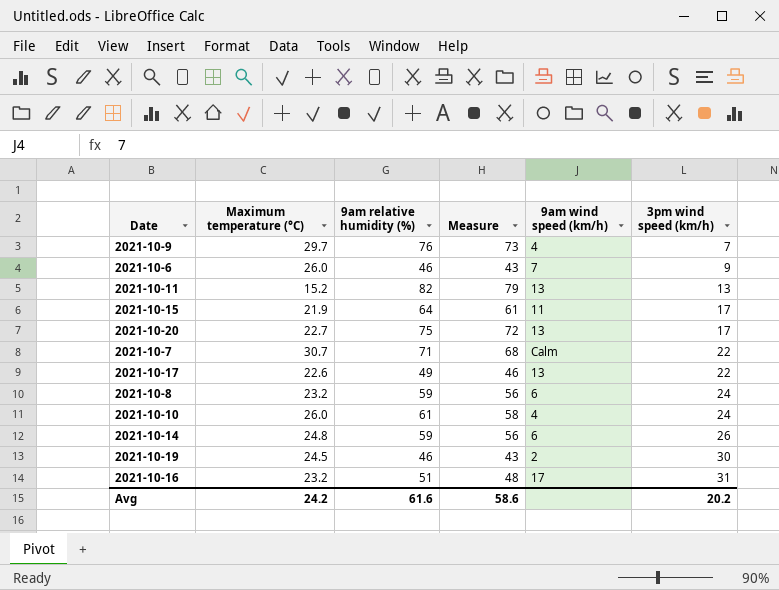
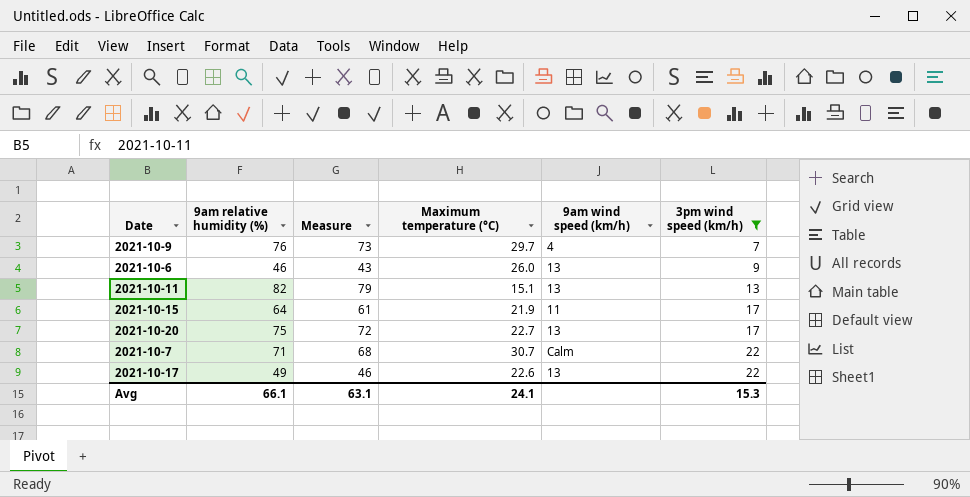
filter: none -> 3pm wind speed (km/h) <= 22
column Maximum temperature (°C) | position: 2 -> 4
2021-10-6 | 9am wind speed (km/h): 7 -> 13
2021-10-11 | Maximum temperature (°C): 15.2 -> 15.1
Avg | 9am relative humidity (%): 61.6 -> 66.1
Avg | Measure: 58.6 -> 63.1
Avg | Maximum temperature (°C): 24.2 -> 24.1
Avg | 3pm wind speed (km/h): 20.2 -> 15.3

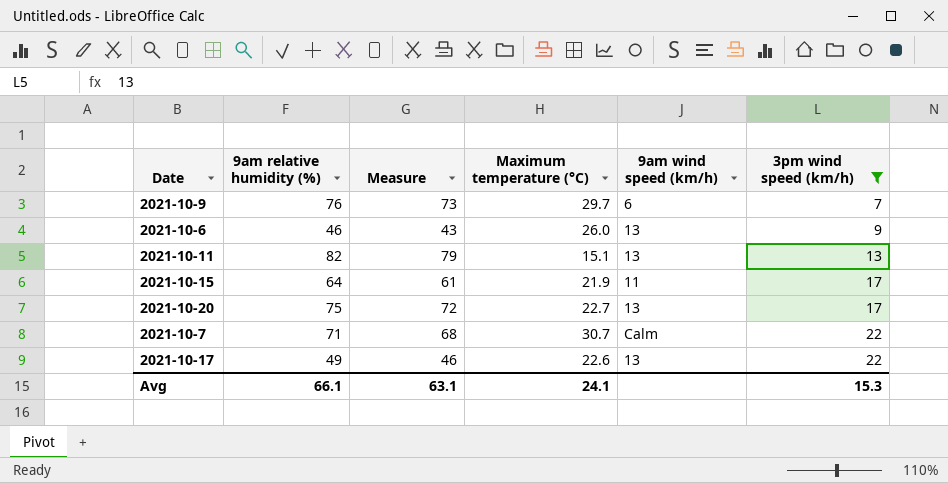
2021-10-9 | 9am wind speed (km/h): 4 -> 6

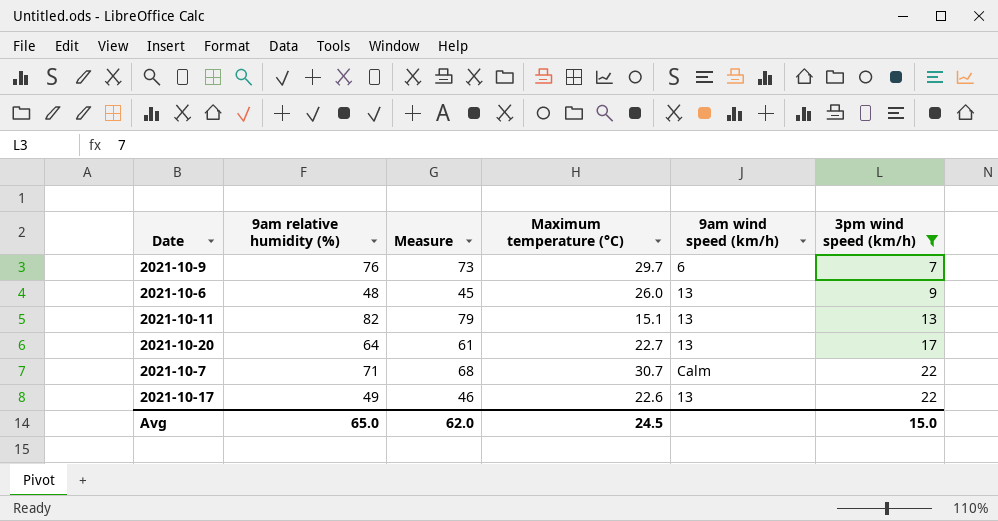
row 2021-10-15: 64 | 61 | 21.9 | 11 | 17 -> none
2021-10-6 | 9am relative humidity (%): 46 -> 48
2021-10-6 | Measure: 43 -> 45
2021-10-20 | 9am relative humidity (%): 75 -> 64
2021-10-20 | Measure: 72 -> 61
Avg | 9am relative humidity (%): 66.1 -> 65.0
Avg | Measure: 63.1 -> 62.0
Avg | Maximum temperature (°C): 24.1 -> 24.5
Avg | 3pm wind speed (km/h): 15.3 -> 15.0

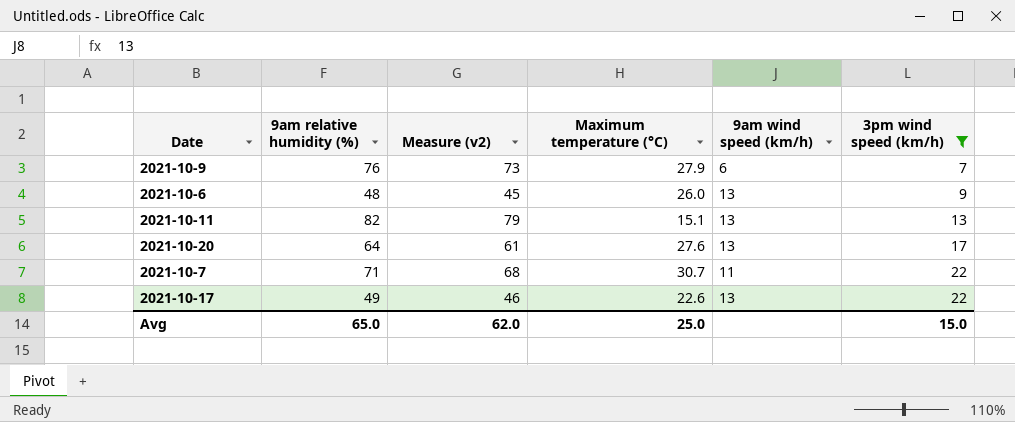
column name: Measure -> Measure (v2)
2021-10-9 | Maximum temperature (°C): 29.7 -> 27.9
2021-10-20 | Maximum temperature (°C): 22.7 -> 27.6
2021-10-7 | 9am wind speed (km/h): Calm -> 11
Avg | Maximum temperature (°C): 24.5 -> 25.0

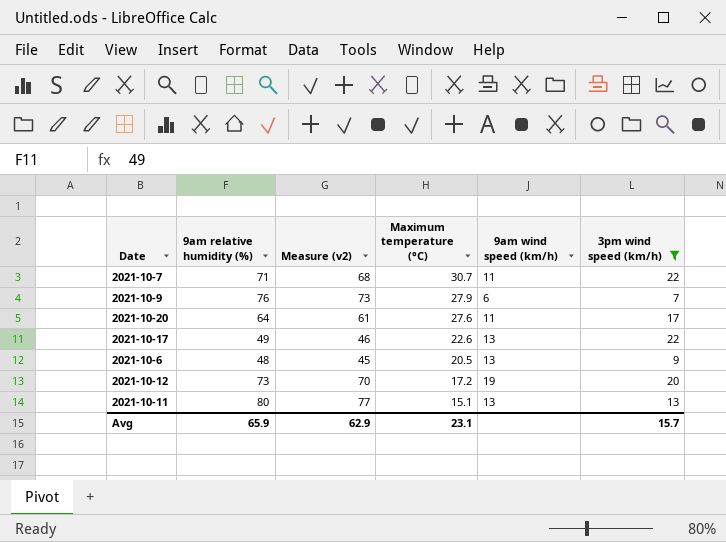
row order: 3pm wind speed (km/h) ascending -> Maximum temperature (°C) descending
2021-10-20 | 9am wind speed (km/h): 13 -> 11
2021-10-6 | Maximum temperature (°C): 26.0 -> 20.5
row 2021-10-12: none -> 73 | 70 | 17.2 | 19 | 20
2021-10-11 | 9am relative humidity (%): 82 -> 80
2021-10-11 | Measure (v2): 79 -> 77
Avg | 9am relative humidity (%): 65.0 -> 65.9
Avg | Measure (v2): 62.0 -> 62.9
Avg | Maximum temperature (°C): 25.0 -> 23.1
Avg | 3pm wind speed (km/h): 15.0 -> 15.7

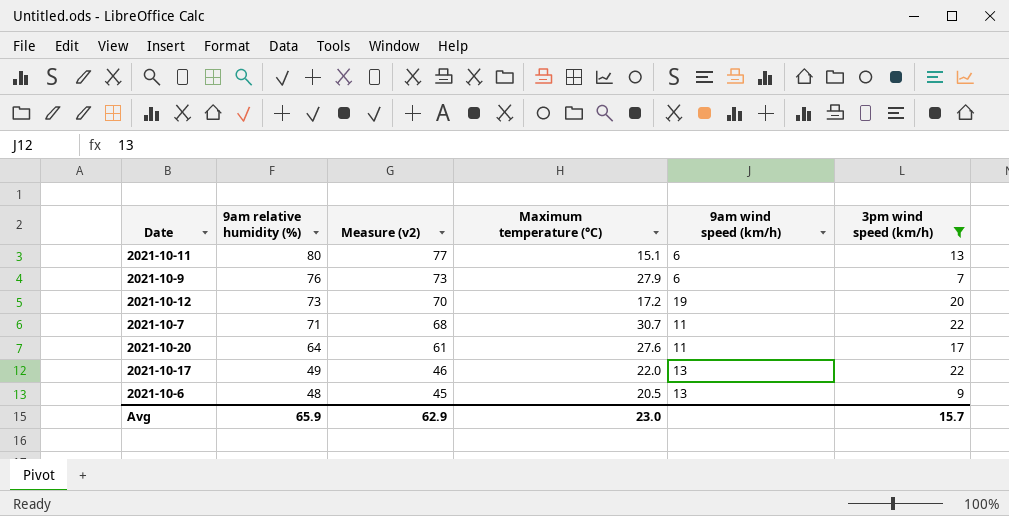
row order: Maximum temperature (°C) descending -> 9am relative humidity (%) descending
2021-10-11 | 9am wind speed (km/h): 13 -> 6
2021-10-17 | Maximum temperature (°C): 22.6 -> 22.0
Avg | Maximum temperature (°C): 23.1 -> 23.0

